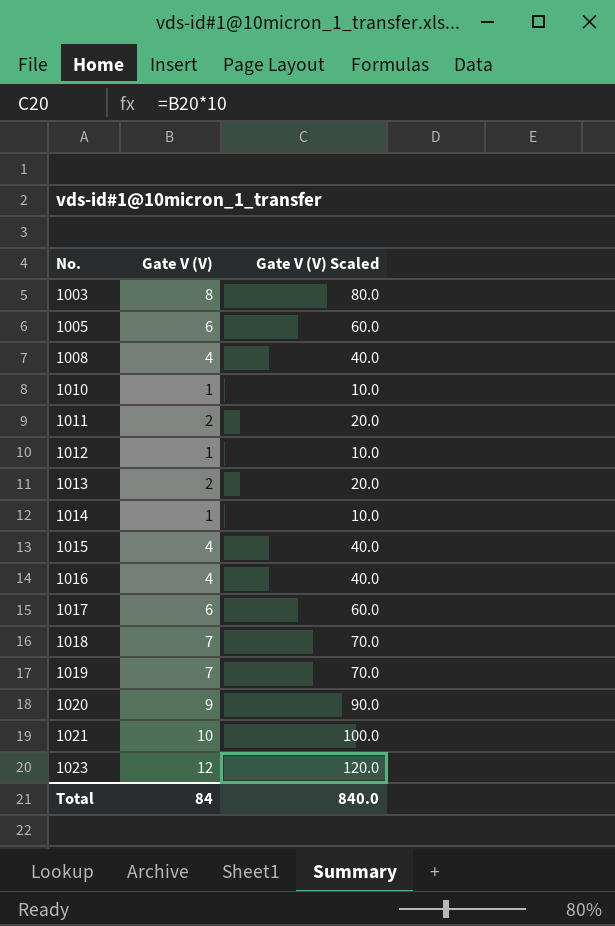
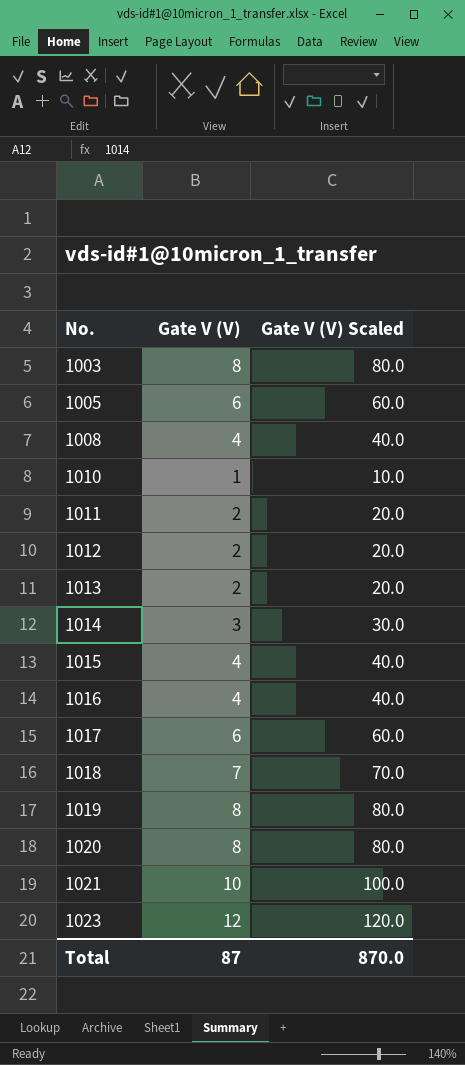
1012 | Gate V (V): 1 -> 2
1012 | Gate V (V) Scaled: 10.0 -> 20.0
1014 | Gate V (V): 1 -> 3
1014 | Gate V (V) Scaled: 10.0 -> 30.0
1019 | Gate V (V): 7 -> 8
1019 | Gate V (V) Scaled: 70.0 -> 80.0
1020 | Gate V (V): 9 -> 8
1020 | Gate V (V) Scaled: 90.0 -> 80.0
Total | Gate V (V): 84 -> 87
Total | Gate V (V) Scaled: 840.0 -> 870.0

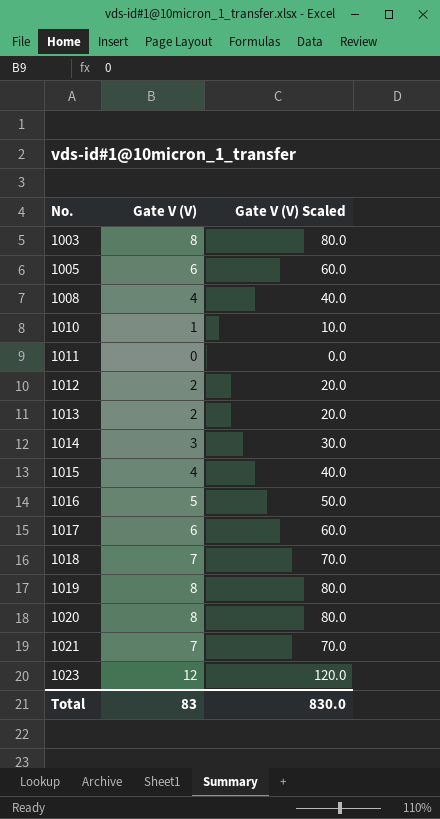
1011 | Gate V (V): 2 -> 0
1011 | Gate V (V) Scaled: 20.0 -> 0.0
1016 | Gate V (V): 4 -> 5
1016 | Gate V (V) Scaled: 40.0 -> 50.0
1021 | Gate V (V): 10 -> 7
1021 | Gate V (V) Scaled: 100.0 -> 70.0
Total | Gate V (V): 87 -> 83
Total | Gate V (V) Scaled: 870.0 -> 830.0

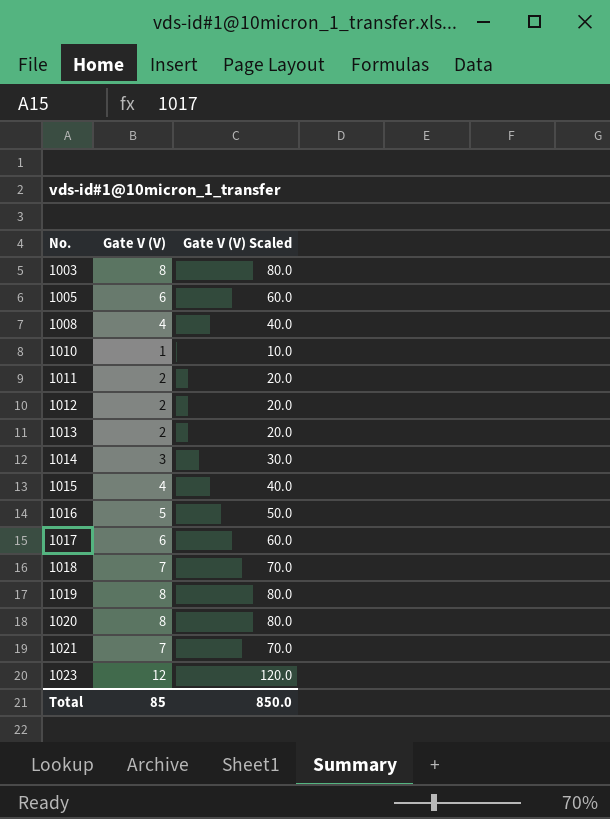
1011 | Gate V (V): 0 -> 2
1011 | Gate V (V) Scaled: 0.0 -> 20.0
Total | Gate V (V): 83 -> 85
Total | Gate V (V) Scaled: 830.0 -> 850.0

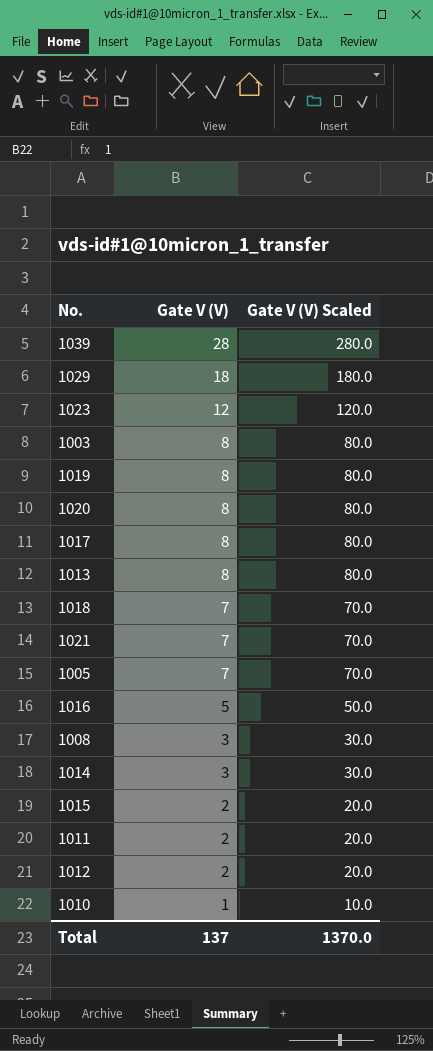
row order: No. ascending -> Gate V (V) descending
row 1039: none -> 28 | 280.0
row 1029: none -> 18 | 180.0
1017 | Gate V (V): 6 -> 8
1017 | Gate V (V) Scaled: 60.0 -> 80.0
1013 | Gate V (V): 2 -> 8
1013 | Gate V (V) Scaled: 20.0 -> 80.0
1005 | Gate V (V): 6 -> 7
1005 | Gate V (V) Scaled: 60.0 -> 70.0
1008 | Gate V (V): 4 -> 3
1008 | Gate V (V) Scaled: 40.0 -> 30.0
1015 | Gate V (V): 4 -> 2
1015 | Gate V (V) Scaled: 40.0 -> 20.0
Total | Gate V (V): 85 -> 137
Total | Gate V (V) Scaled: 850.0 -> 1370.0

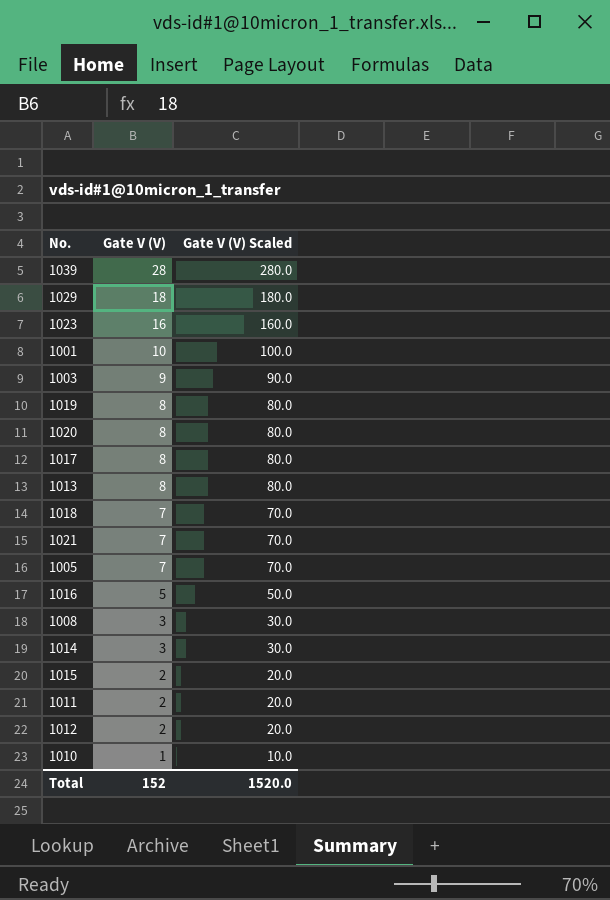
1023 | Gate V (V): 12 -> 16
1023 | Gate V (V) Scaled: 120.0 -> 160.0
row 1001: none -> 10 | 100.0
1003 | Gate V (V): 8 -> 9
1003 | Gate V (V) Scaled: 80.0 -> 90.0
Total | Gate V (V): 137 -> 152
Total | Gate V (V) Scaled: 1370.0 -> 1520.0

